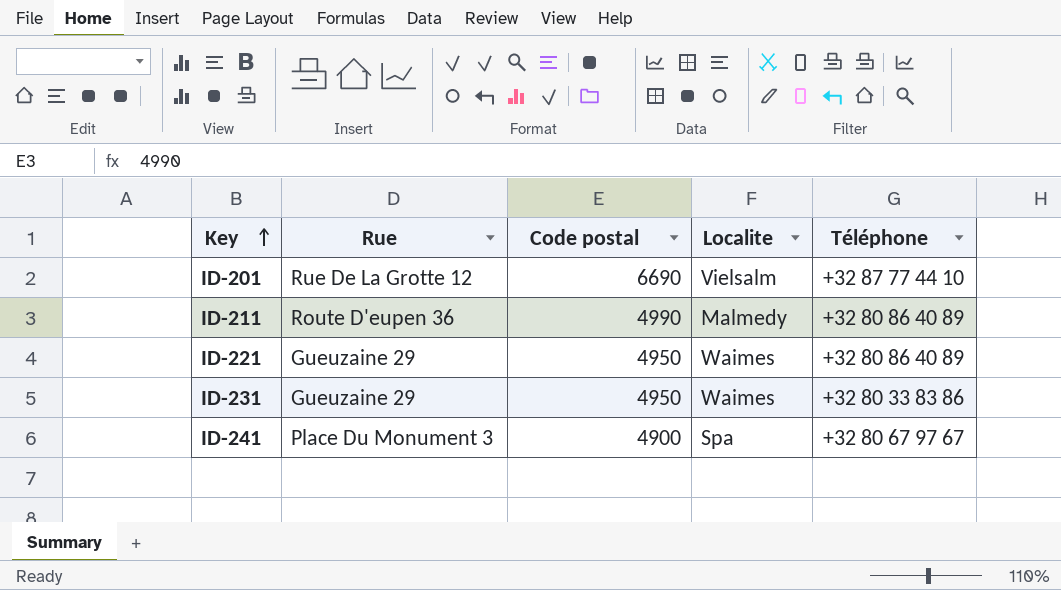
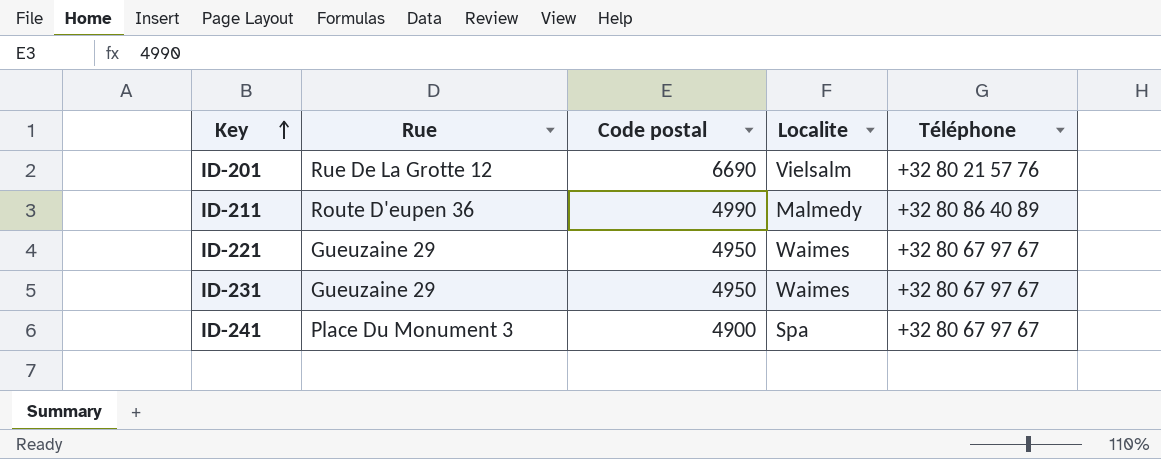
ID-201 | Téléphone: +32 87 77 44 10 -> +32 80 21 57 76
ID-221 | Téléphone: +32 80 86 40 89 -> +32 80 67 97 67
ID-231 | Téléphone: +32 80 33 83 86 -> +32 80 67 97 67

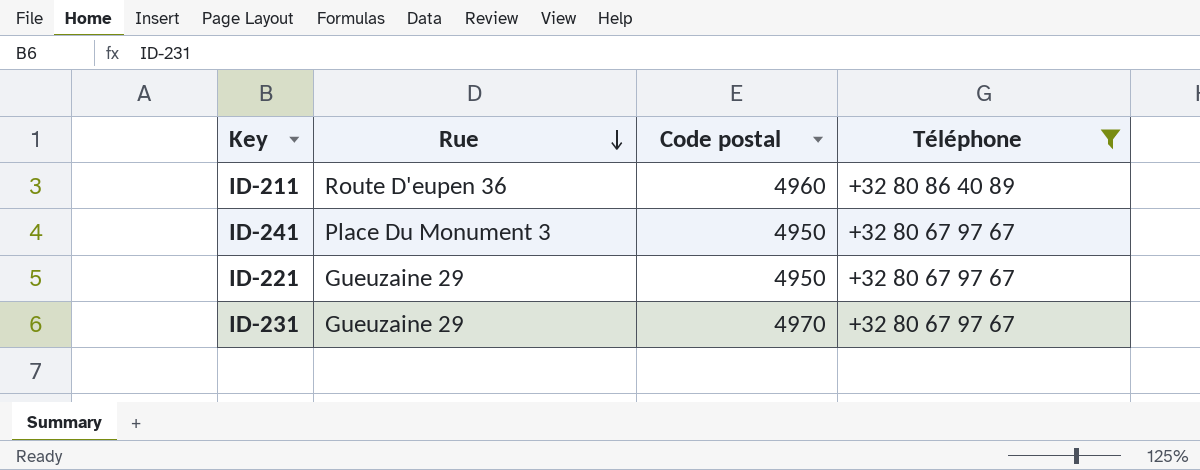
filter: none -> Téléphone != +32 80 21 57 76
row order: Key ascending -> Rue descending
column Localite | position: 4 -> none
ID-211 | Code postal: 4990 -> 4960
ID-241 | Code postal: 4900 -> 4950
ID-231 | Code postal: 4950 -> 4970

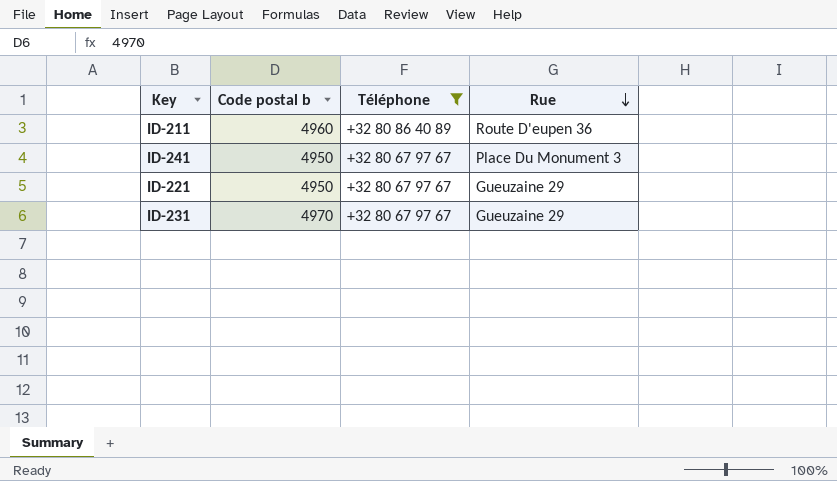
column name: Code postal -> Code postal b
column Rue | position: 2 -> 4

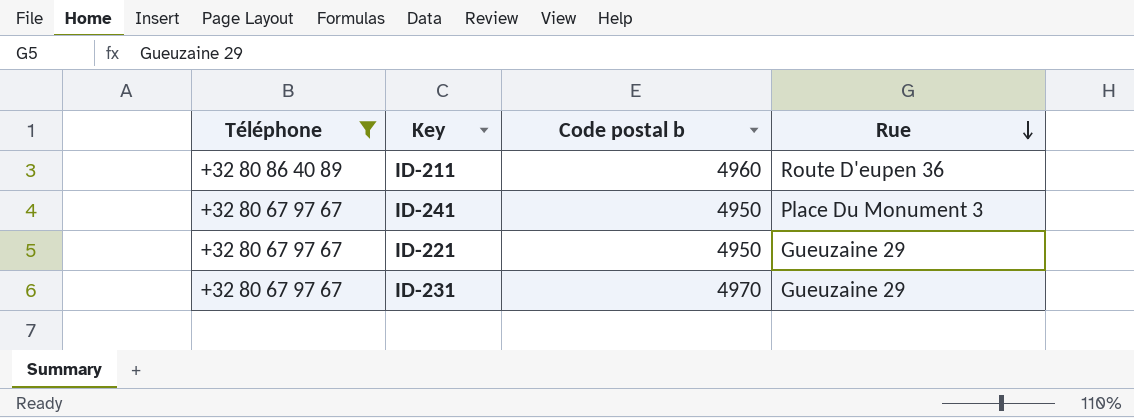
column Téléphone | position: 3 -> 1

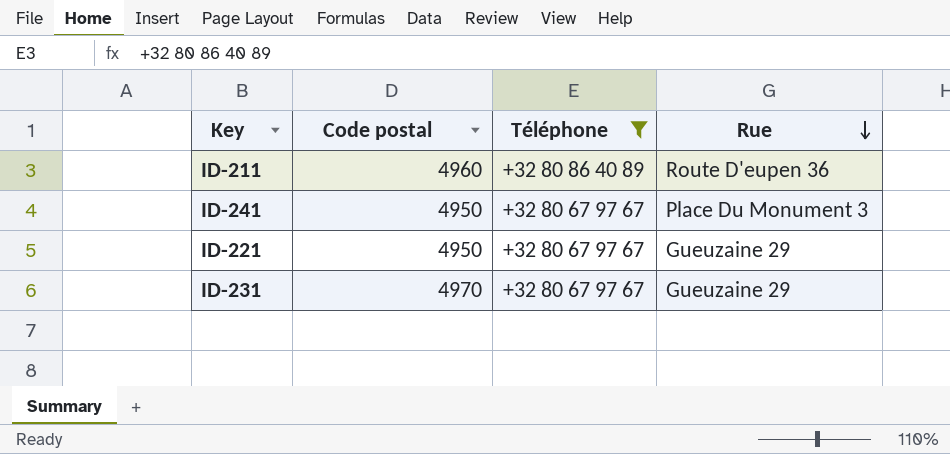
column name: Code postal b -> Code postal
column Téléphone | position: 1 -> 3

